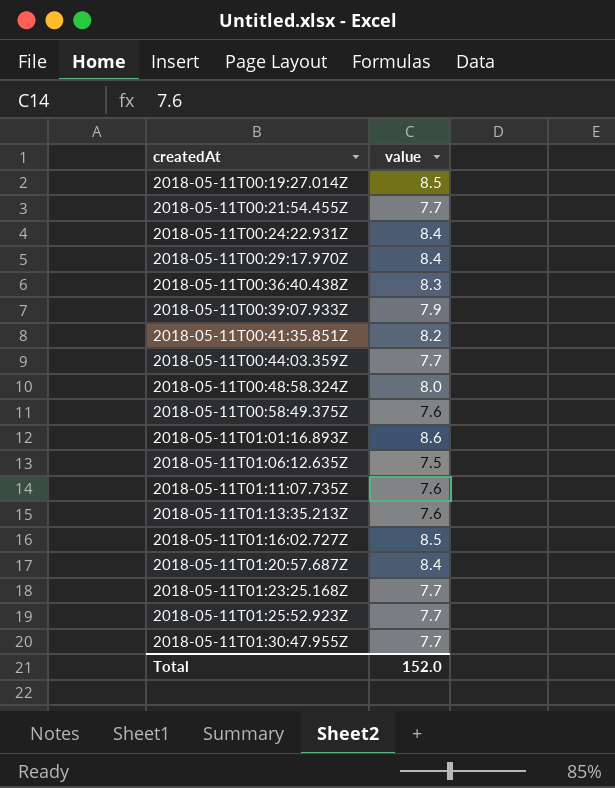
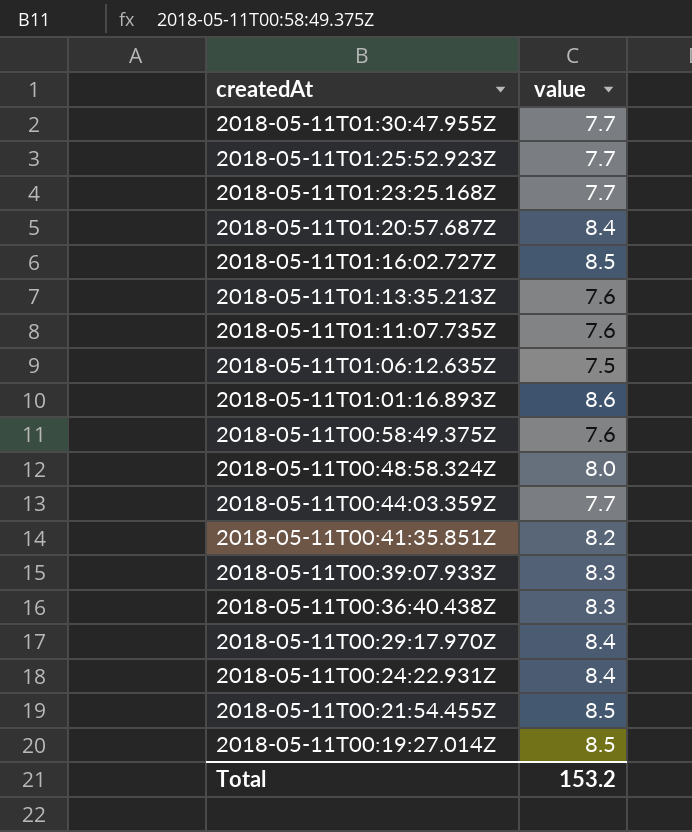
row order: createdAt ascending -> createdAt descending
2018-05-11T00:39:07.933Z | value: 7.9 -> 8.3
2018-05-11T00:21:54.455Z | value: 7.7 -> 8.5
Total | value: 152.0 -> 153.2

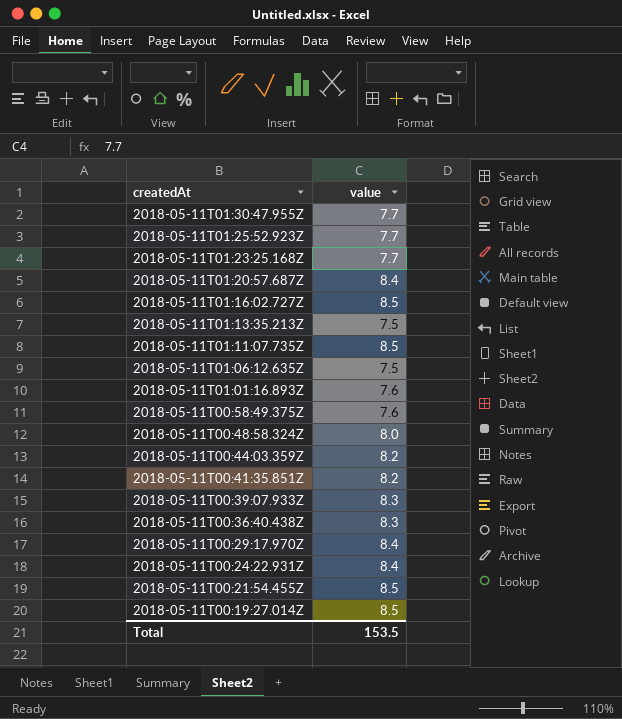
2018-05-11T01:13:35.213Z | value: 7.6 -> 7.5
2018-05-11T01:11:07.735Z | value: 7.6 -> 8.5
2018-05-11T01:01:16.893Z | value: 8.6 -> 7.6
2018-05-11T00:44:03.359Z | value: 7.7 -> 8.2
Total | value: 153.2 -> 153.5

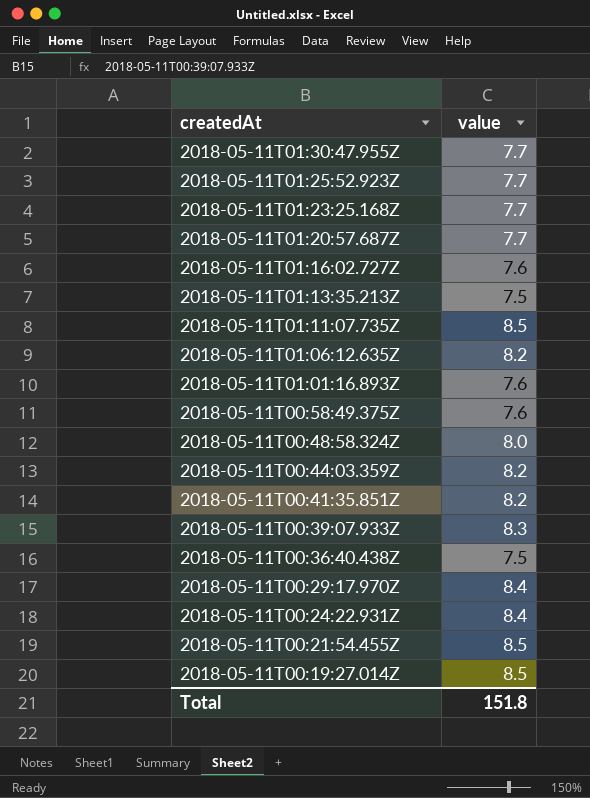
2018-05-11T01:20:57.687Z | value: 8.4 -> 7.7
2018-05-11T01:16:02.727Z | value: 8.5 -> 7.6
2018-05-11T01:06:12.635Z | value: 7.5 -> 8.2
2018-05-11T00:36:40.438Z | value: 8.3 -> 7.5
Total | value: 153.5 -> 151.8

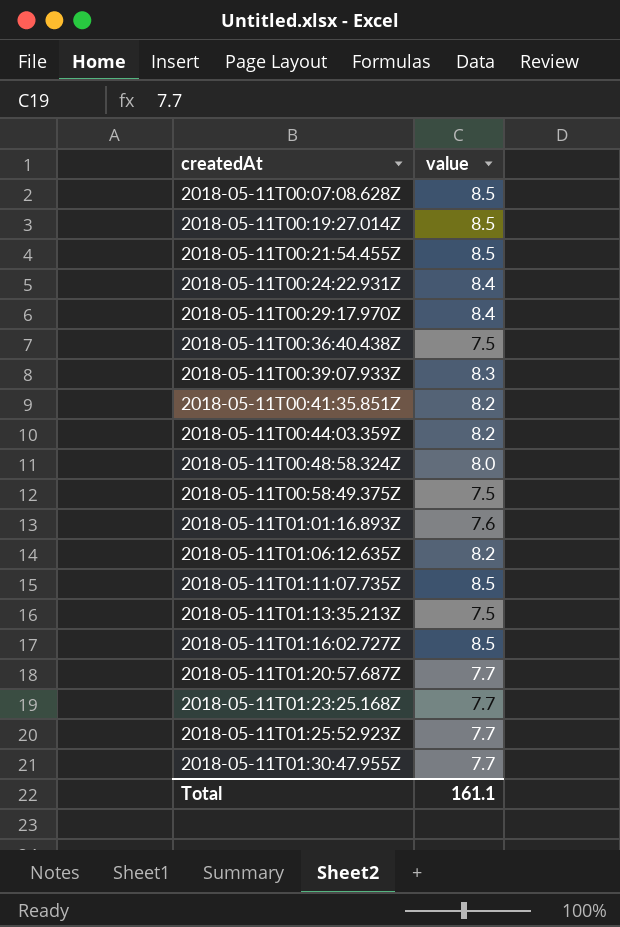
row order: createdAt descending -> createdAt ascending
row 2018-05-11T00:07:08.628Z: none -> 8.5
2018-05-11T00:58:49.375Z | value: 7.6 -> 7.5
2018-05-11T01:16:02.727Z | value: 7.6 -> 8.5
Total | value: 151.8 -> 161.1

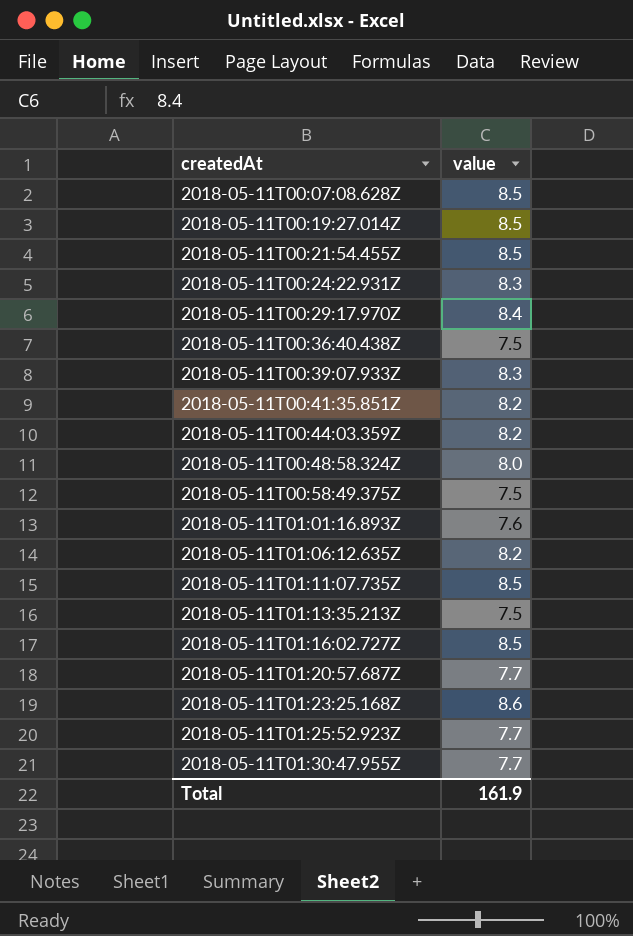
2018-05-11T00:24:22.931Z | value: 8.4 -> 8.3
2018-05-11T01:23:25.168Z | value: 7.7 -> 8.6
Total | value: 161.1 -> 161.9

